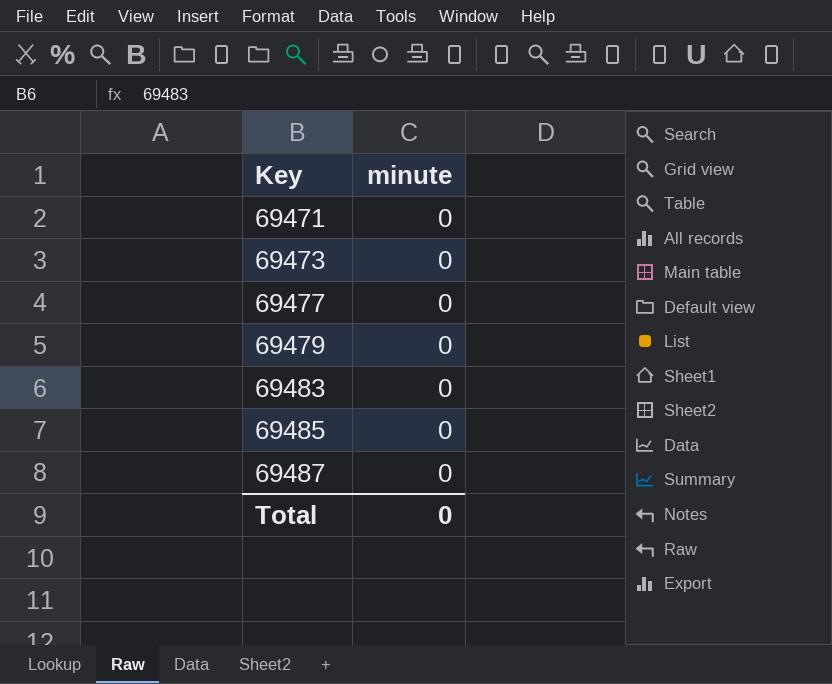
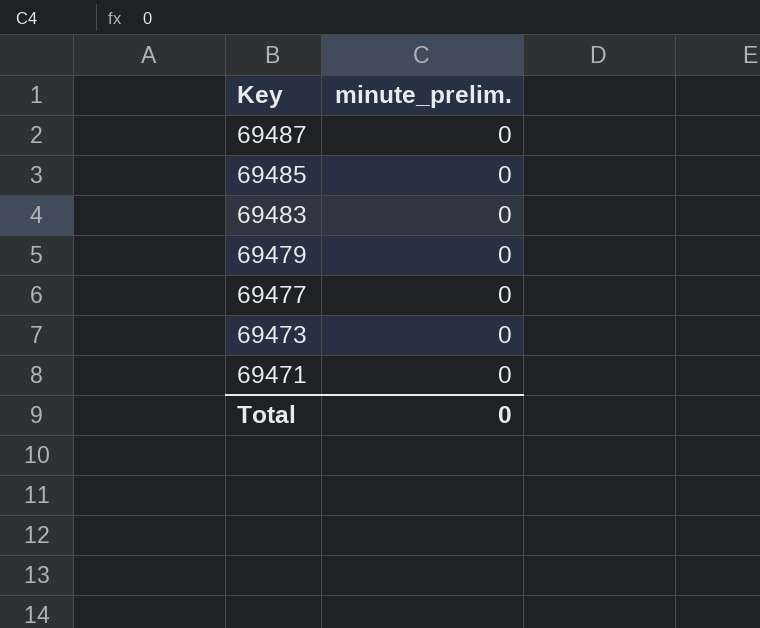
row order: Key ascending -> Key descending
column name: minute -> minute_prelim.

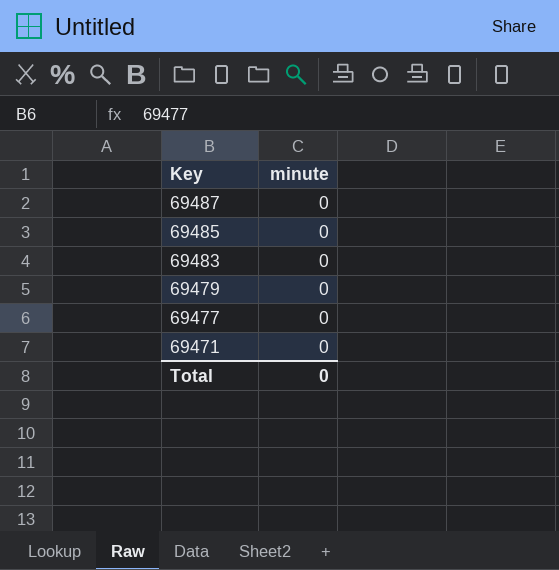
column name: minute_prelim. -> minute
row 69473: 0 -> none

